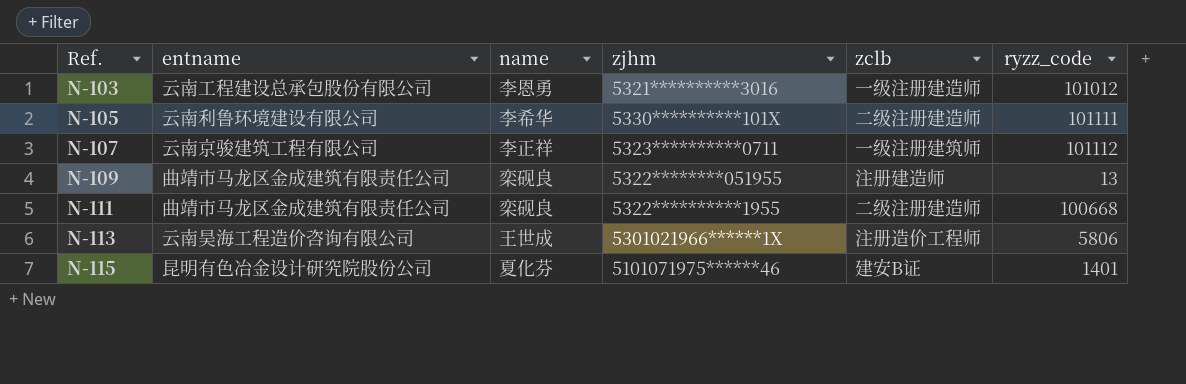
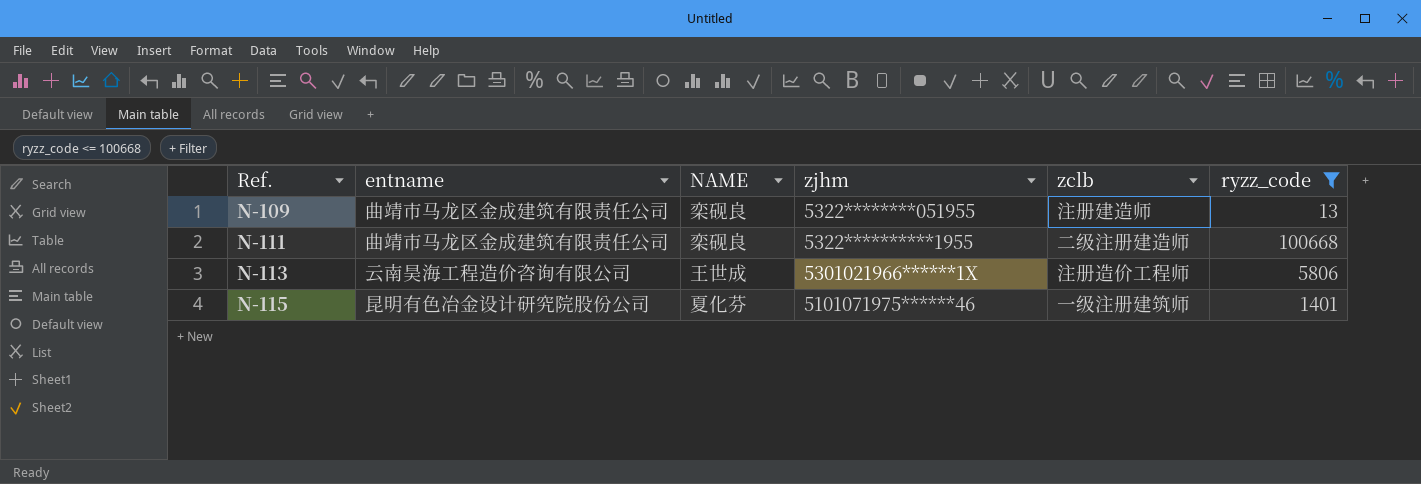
filter: none -> ryzz_code <= 100668
column name: name -> NAME
N-115 | zclb: 建安B证 -> 一级注册建筑师

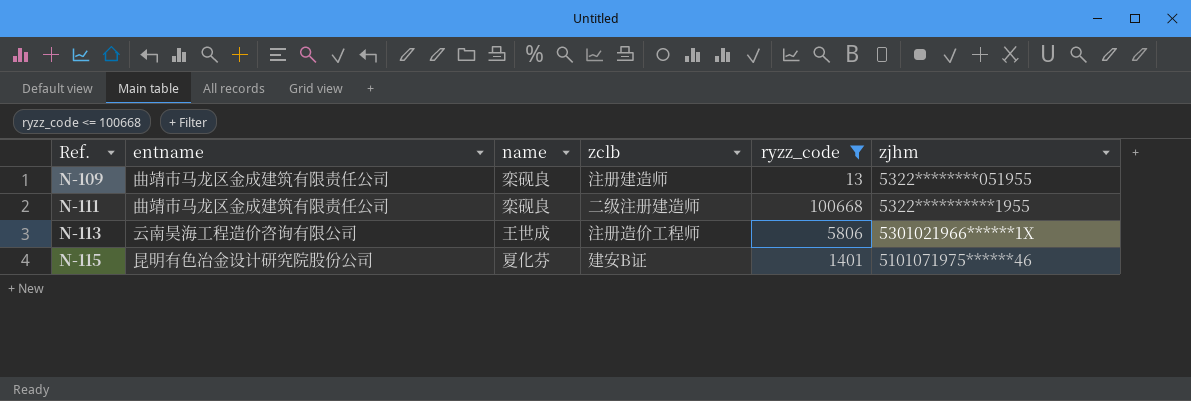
column name: NAME -> name
column zjhm | position: 4 -> 6
N-115 | zclb: 一级注册建筑师 -> 建安B证

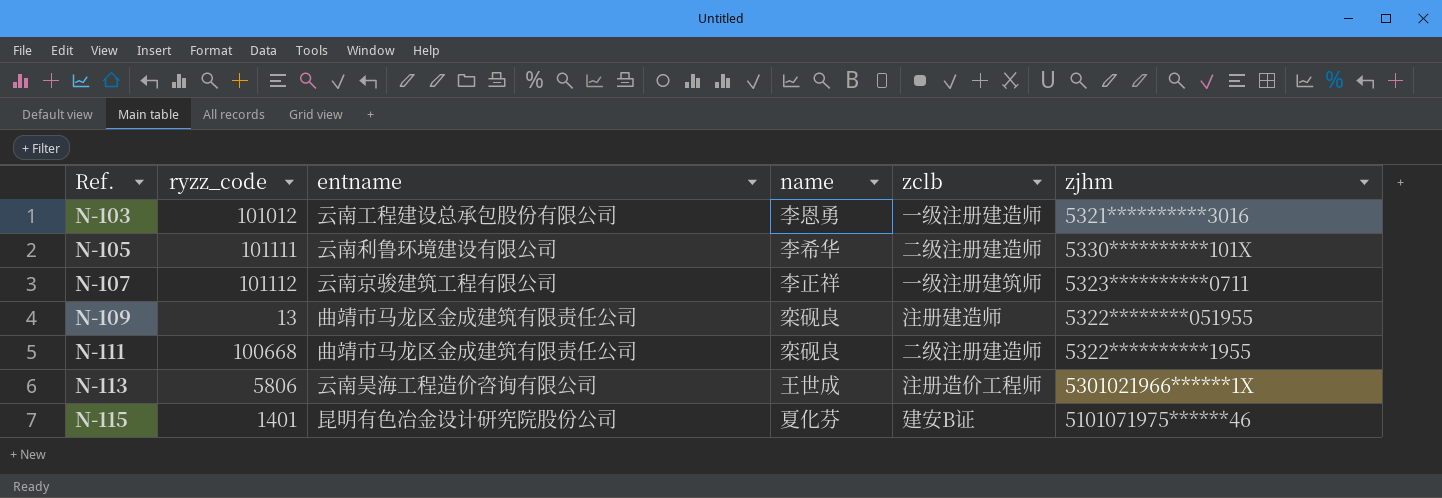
filter: ryzz_code <= 100668 -> none
column ryzz_code | position: 5 -> 2

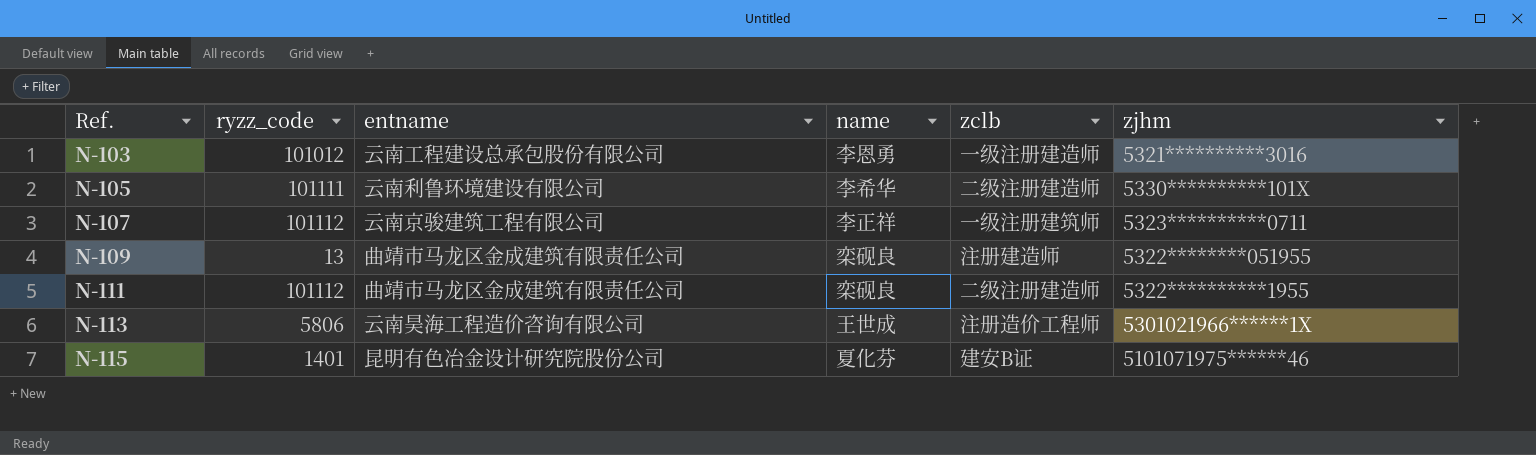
N-111 | ryzz_code: 100668 -> 101112

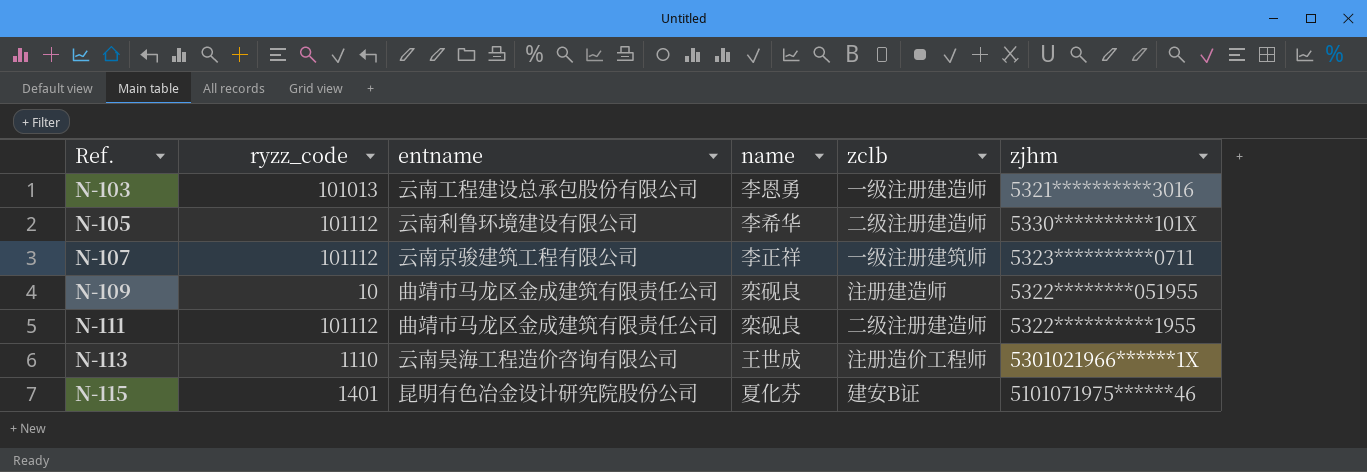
N-103 | ryzz_code: 101012 -> 101013
N-105 | ryzz_code: 101111 -> 101112
N-109 | ryzz_code: 13 -> 10
N-113 | ryzz_code: 5806 -> 1110

